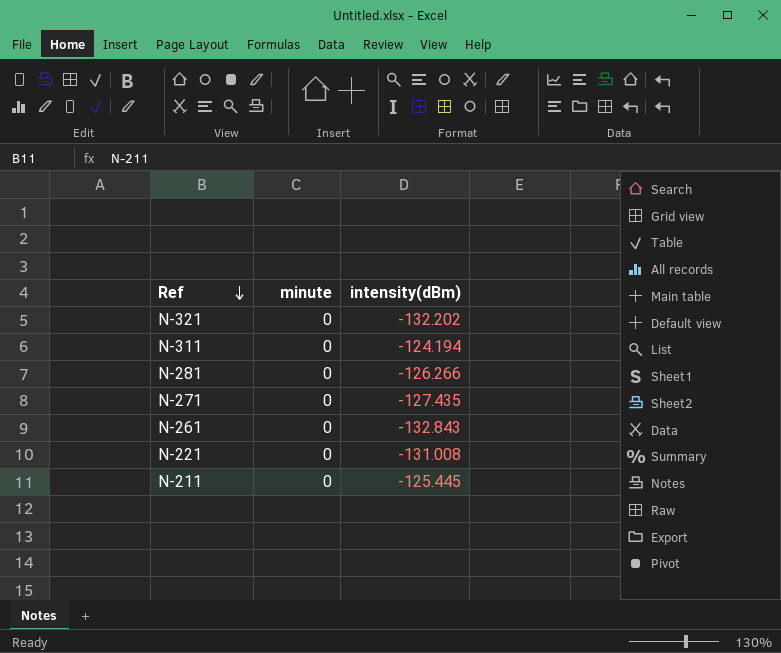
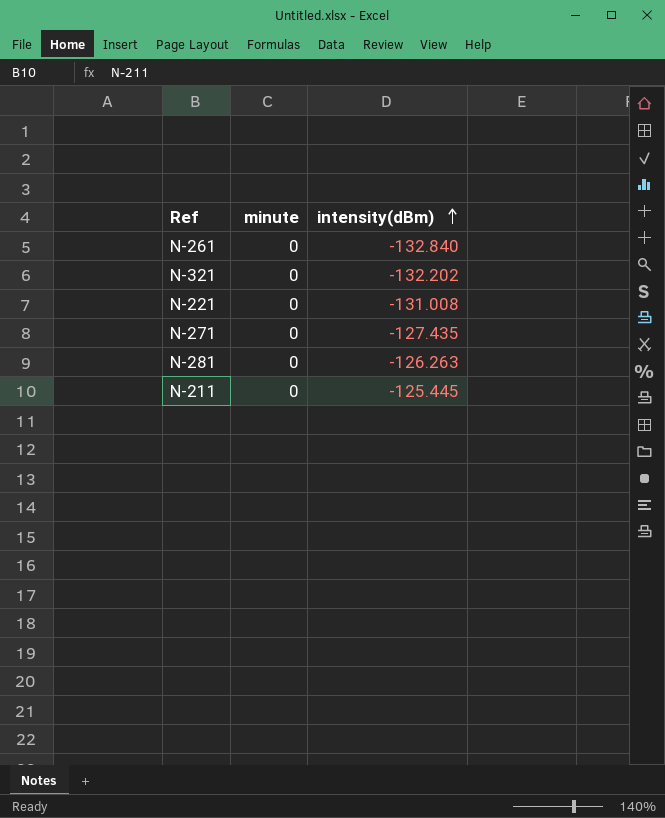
row order: Ref descending -> intensity(dBm) ascending
row N-311: 0 | -124.194 -> none
N-261 | intensity(dBm): -132.843 -> -132.840
N-281 | intensity(dBm): -126.266 -> -126.263

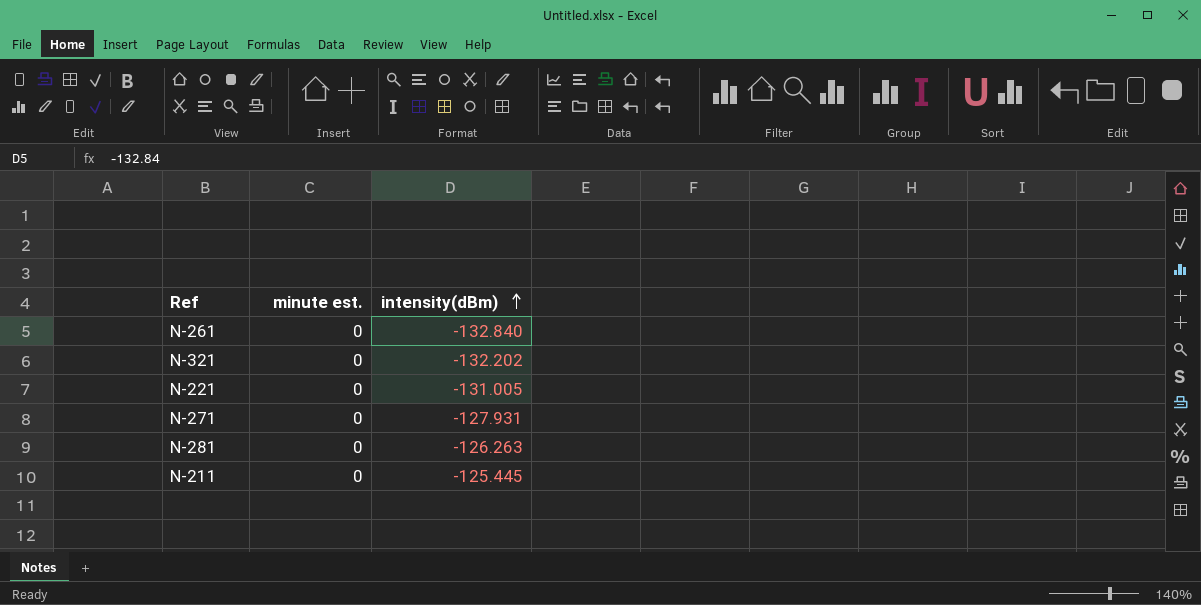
column name: minute -> minute est.
N-221 | intensity(dBm): -131.008 -> -131.005
N-271 | intensity(dBm): -127.435 -> -127.931

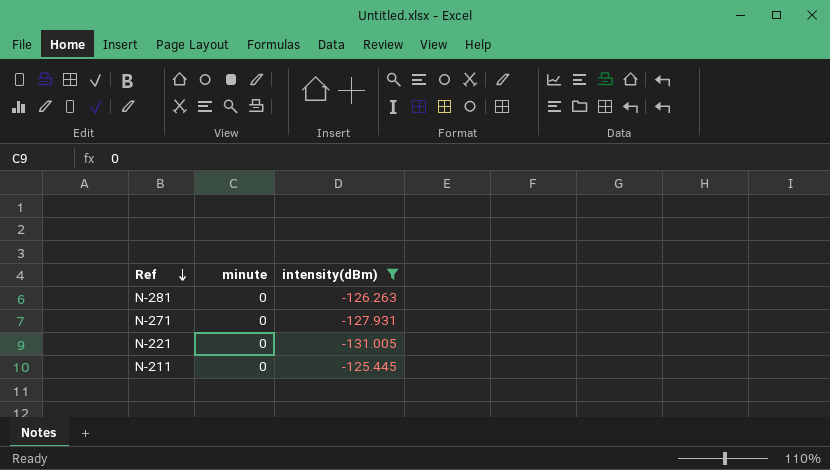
filter: none -> intensity(dBm) >= -131.005
row order: intensity(dBm) ascending -> Ref descending
column name: minute est. -> minute

